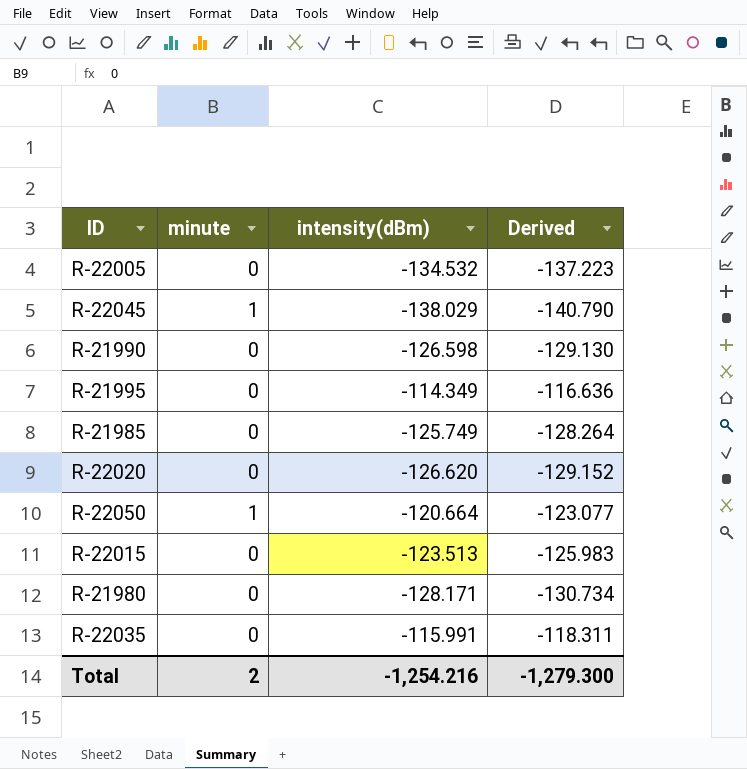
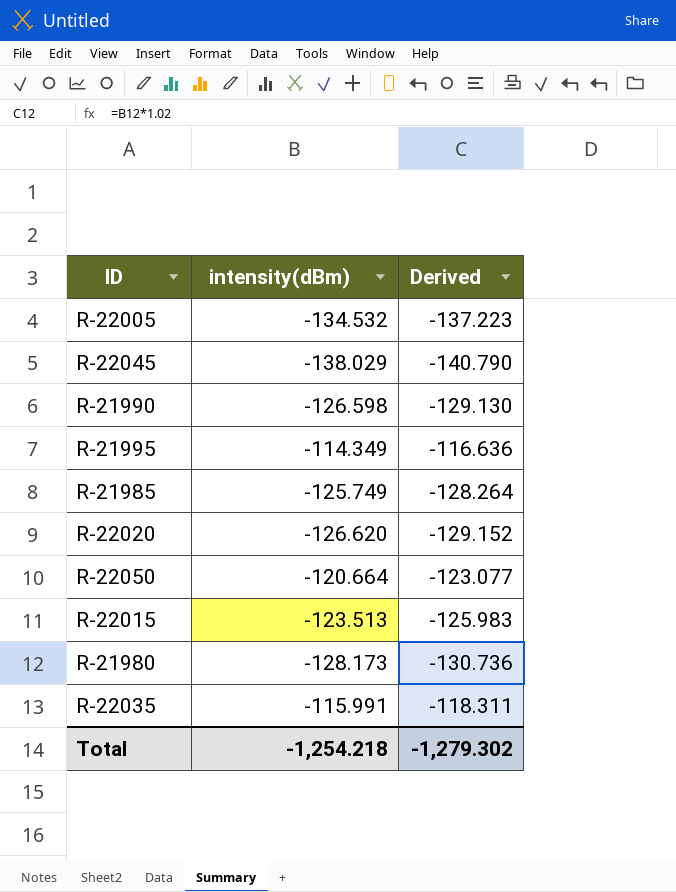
column minute | position: 2 -> none
R-21980 | intensity(dBm): -128.171 -> -128.173
R-21980 | Derived: -130.734 -> -130.736
Total | intensity(dBm): -1,254.216 -> -1,254.218
Total | Derived: -1,279.300 -> -1,279.302

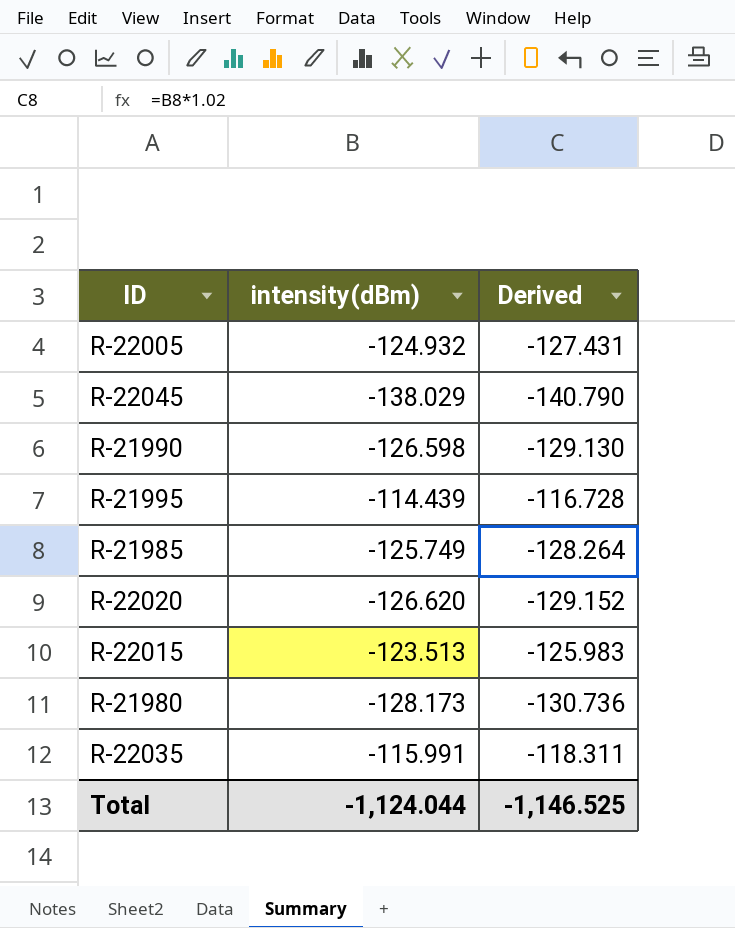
row R-22050: -120.664 | -123.077 -> none
R-22005 | intensity(dBm): -134.532 -> -124.932
R-22005 | Derived: -137.223 -> -127.431
R-21995 | intensity(dBm): -114.349 -> -114.439
R-21995 | Derived: -116.636 -> -116.728
Total | intensity(dBm): -1,254.218 -> -1,124.044
Total | Derived: -1,279.302 -> -1,146.525

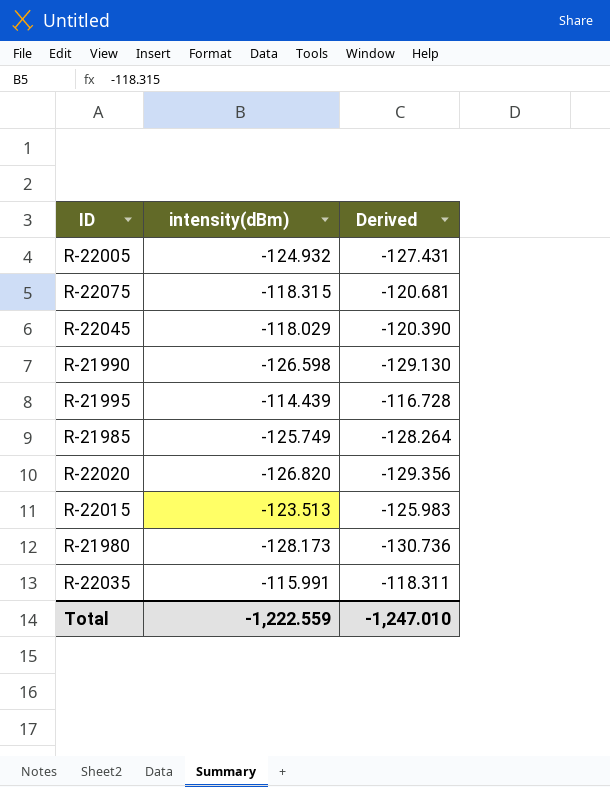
row R-22075: none -> -118.315 | -120.681
R-22045 | intensity(dBm): -138.029 -> -118.029
R-22045 | Derived: -140.790 -> -120.390
R-22020 | intensity(dBm): -126.620 -> -126.820
R-22020 | Derived: -129.152 -> -129.356
Total | intensity(dBm): -1,124.044 -> -1,222.559
Total | Derived: -1,146.525 -> -1,247.010

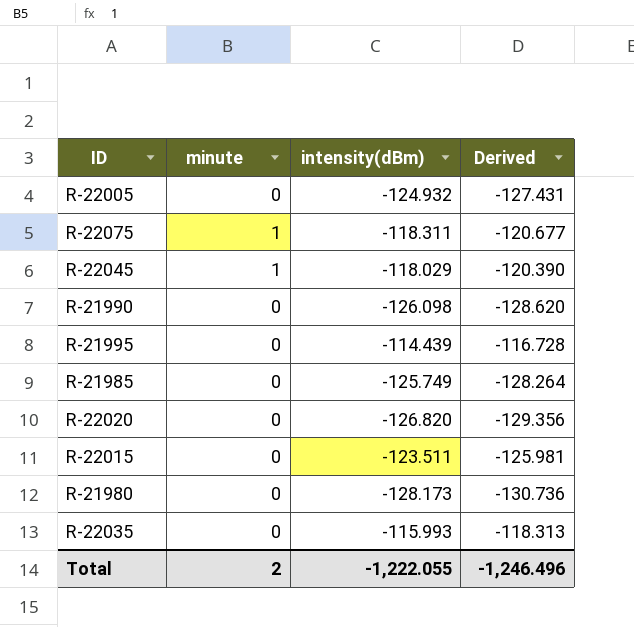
column minute | position: none -> 2
R-22075 | intensity(dBm): -118.315 -> -118.311
R-22075 | Derived: -120.681 -> -120.677
R-21990 | intensity(dBm): -126.598 -> -126.098
R-21990 | Derived: -129.130 -> -128.620
R-22015 | intensity(dBm): -123.513 -> -123.511
R-22015 | Derived: -125.983 -> -125.981
R-22035 | intensity(dBm): -115.991 -> -115.993
R-22035 | Derived: -118.311 -> -118.313
Total | intensity(dBm): -1,222.559 -> -1,222.055
Total | Derived: -1,247.010 -> -1,246.496

